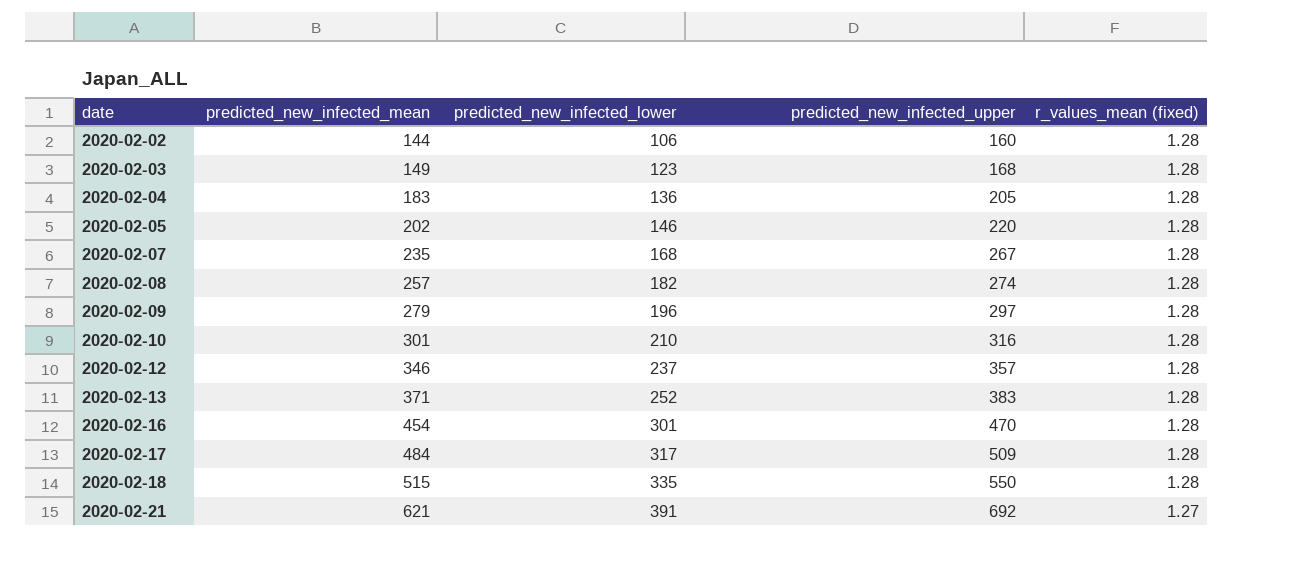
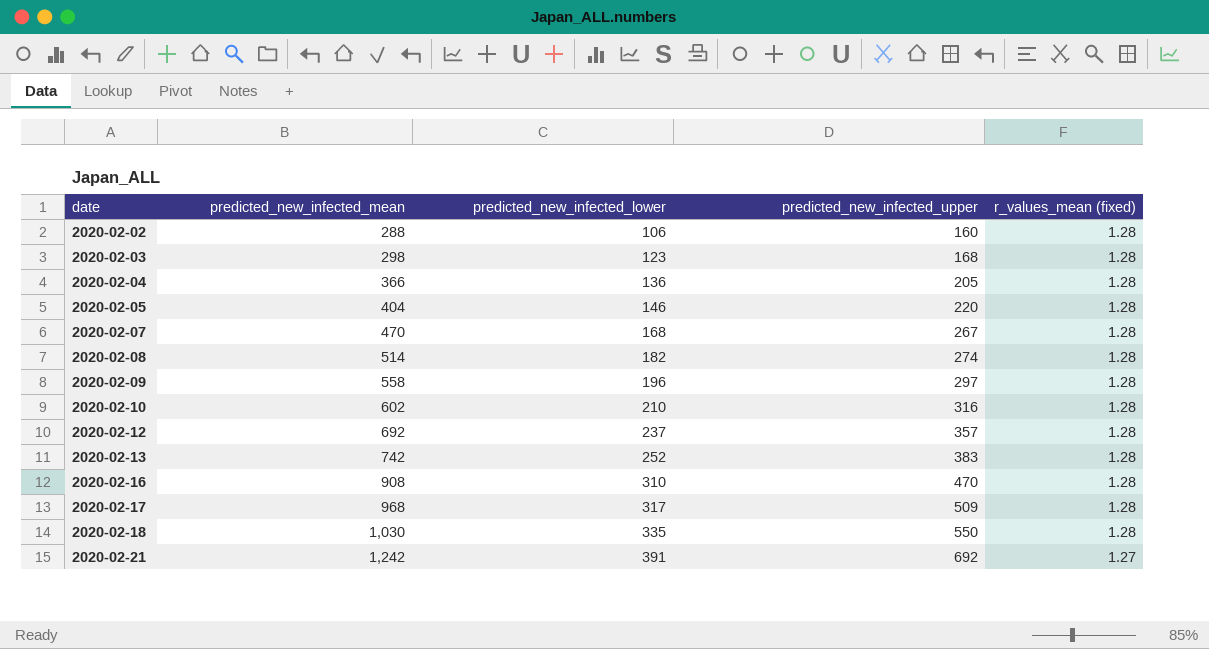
2020-02-02 | predicted_new_infected_mean: 144 -> 288
2020-02-03 | predicted_new_infected_mean: 149 -> 298
2020-02-04 | predicted_new_infected_mean: 183 -> 366
2020-02-05 | predicted_new_infected_mean: 202 -> 404
2020-02-07 | predicted_new_infected_mean: 235 -> 470
2020-02-08 | predicted_new_infected_mean: 257 -> 514
2020-02-09 | predicted_new_infected_mean: 279 -> 558
2020-02-10 | predicted_new_infected_mean: 301 -> 602
2020-02-12 | predicted_new_infected_mean: 346 -> 692
2020-02-13 | predicted_new_infected_mean: 371 -> 742
2020-02-16 | predicted_new_infected_mean: 454 -> 908
2020-02-16 | predicted_new_infected_lower: 301 -> 310
2020-02-17 | predicted_new_infected_mean: 484 -> 968
2020-02-18 | predicted_new_infected_mean: 515 -> 1,030
2020-02-21 | predicted_new_infected_mean: 621 -> 1,242

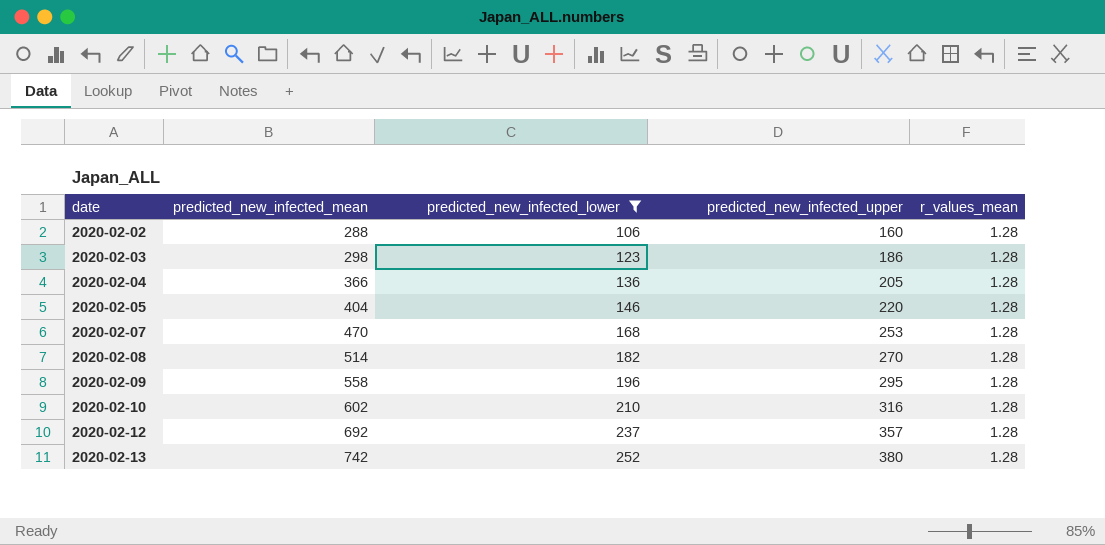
filter: none -> predicted_new_infected_lower <= 252
column name: r_values_mean (fixed) -> r_values_mean
2020-02-03 | predicted_new_infected_upper: 168 -> 186
2020-02-07 | predicted_new_infected_upper: 267 -> 253
2020-02-08 | predicted_new_infected_upper: 274 -> 270
2020-02-09 | predicted_new_infected_upper: 297 -> 295
2020-02-13 | predicted_new_infected_upper: 383 -> 380

